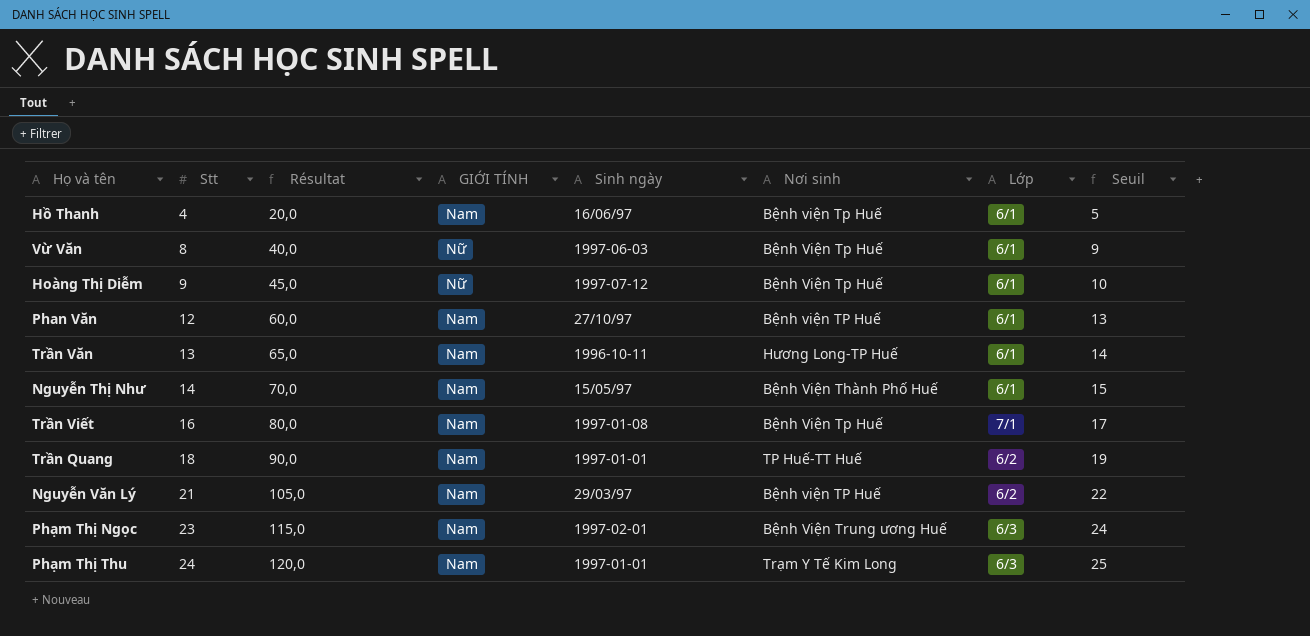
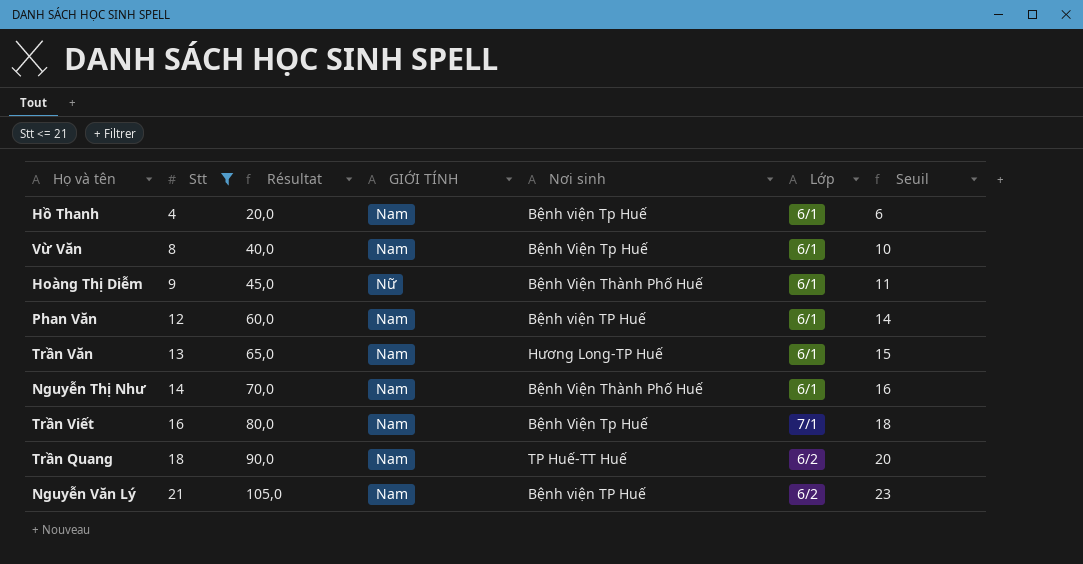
filter: none -> Stt <= 21
column Sinh ngày | position: 5 -> none
column Seuil | formula: [Stt] + 1 -> [Stt] + 2
Vừ Văn | GIỚI TÍNH: Nữ -> Nam
Hoàng Thị Diễm | Nơi sinh: Bệnh Viện Tp Huế -> Bệnh Viện Thành Phố Huế

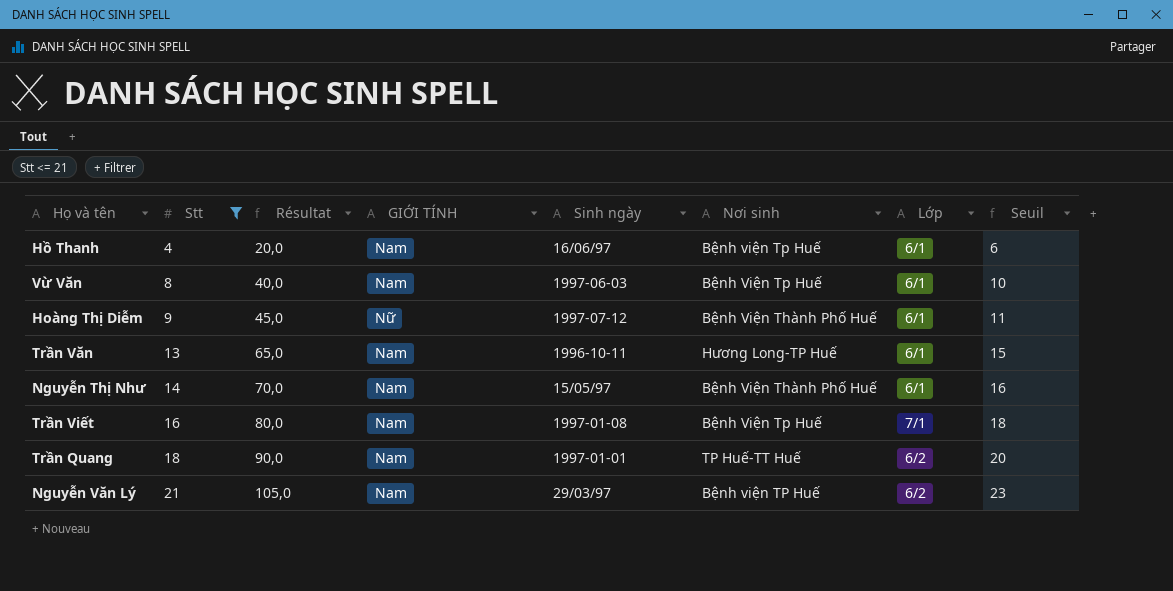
column Sinh ngày | position: none -> 5
row Phan Văn: 12 | 60,0 | Nam | Bệnh viện TP Huế | 6/1 | 14 -> none

